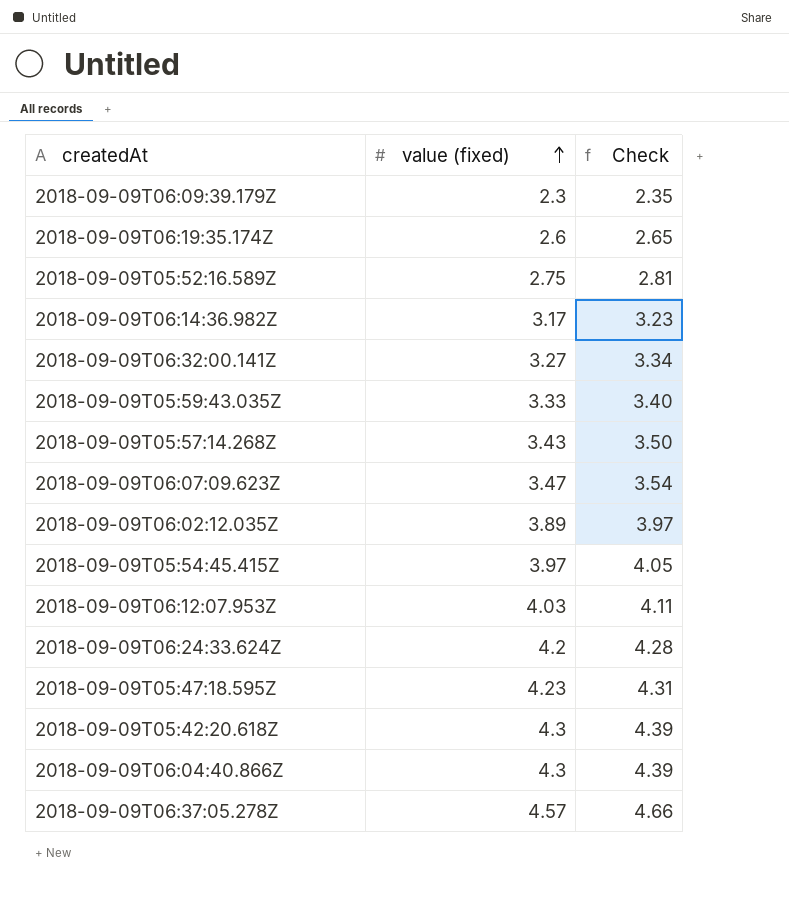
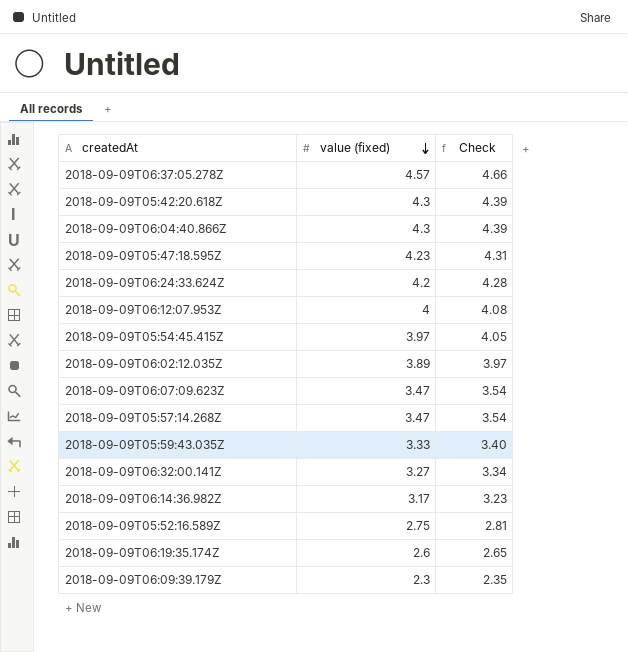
row order: value (fixed) ascending -> value (fixed) descending
2018-09-09T06:12:07.953Z | value (fixed): 4.03 -> 4
2018-09-09T06:12:07.953Z | Check: 4.11 -> 4.08
2018-09-09T05:57:14.268Z | value (fixed): 3.43 -> 3.47
2018-09-09T05:57:14.268Z | Check: 3.50 -> 3.54

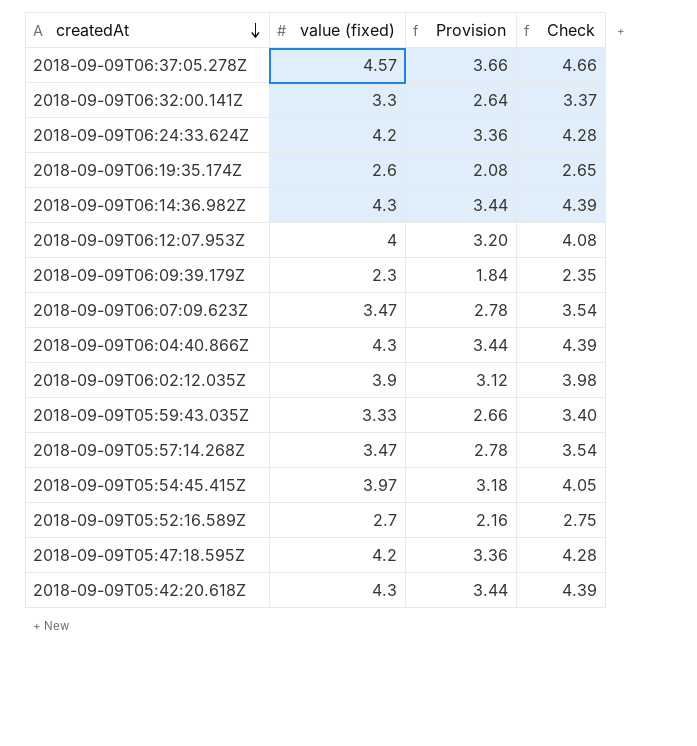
row order: value (fixed) descending -> createdAt descending
column Provision | formula: none -> [value (fixed)] * 0.8
2018-09-09T06:32:00.141Z | value (fixed): 3.27 -> 3.3
2018-09-09T06:32:00.141Z | Check: 3.34 -> 3.37
2018-09-09T06:14:36.982Z | value (fixed): 3.17 -> 4.3
2018-09-09T06:14:36.982Z | Check: 3.23 -> 4.39
2018-09-09T06:02:12.035Z | value (fixed): 3.89 -> 3.9
2018-09-09T06:02:12.035Z | Check: 3.97 -> 3.98
2018-09-09T05:52:16.589Z | value (fixed): 2.75 -> 2.7
2018-09-09T05:52:16.589Z | Check: 2.81 -> 2.75
2018-09-09T05:47:18.595Z | value (fixed): 4.23 -> 4.2
2018-09-09T05:47:18.595Z | Check: 4.31 -> 4.28

